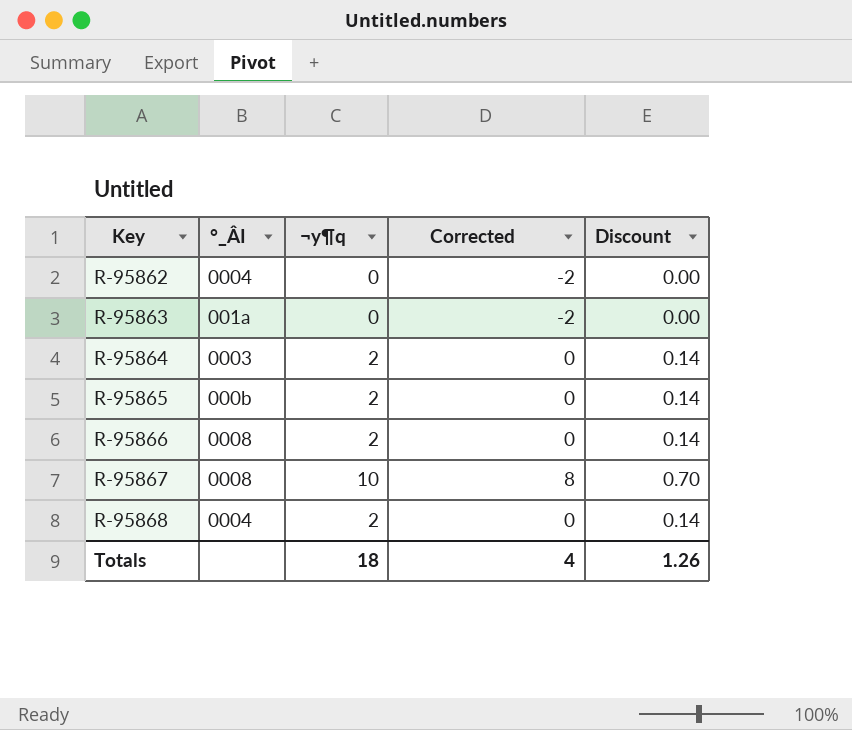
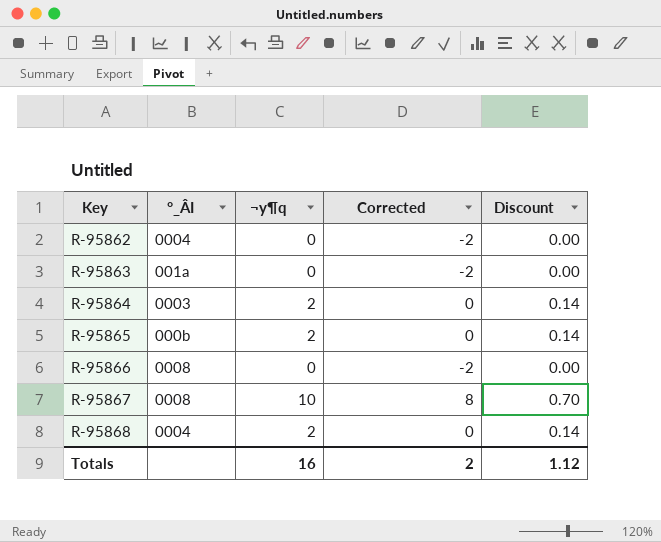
R-95866 | ¬y¶q: 2 -> 0
R-95866 | Corrected: 0 -> -2
R-95866 | Discount: 0.14 -> 0.00
Totals | ¬y¶q: 18 -> 16
Totals | Corrected: 4 -> 2
Totals | Discount: 1.26 -> 1.12

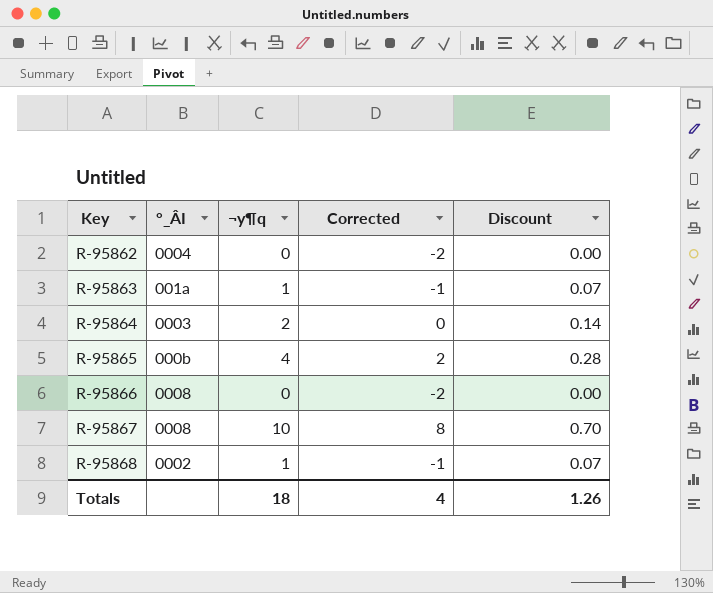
R-95863 | ¬y¶q: 0 -> 1
R-95863 | Corrected: -2 -> -1
R-95863 | Discount: 0.00 -> 0.07
R-95865 | ¬y¶q: 2 -> 4
R-95865 | Corrected: 0 -> 2
R-95865 | Discount: 0.14 -> 0.28
R-95868 | °_ÂI: 0004 -> 0002
R-95868 | ¬y¶q: 2 -> 1
R-95868 | Corrected: 0 -> -1
R-95868 | Discount: 0.14 -> 0.07
Totals | ¬y¶q: 16 -> 18
Totals | Corrected: 2 -> 4
Totals | Discount: 1.12 -> 1.26

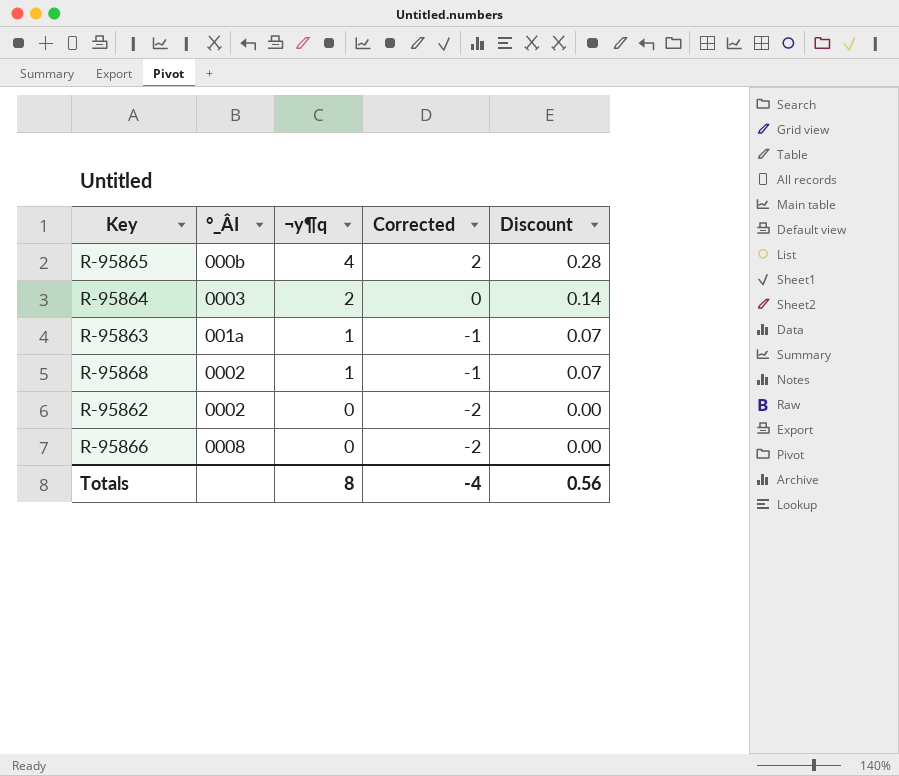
row order: Key ascending -> ¬y¶q descending
row R-95867: 0008 | 10 | 8 | 0.70 -> none
R-95862 | °_ÂI: 0004 -> 0002
Totals | ¬y¶q: 18 -> 8
Totals | Corrected: 4 -> -4
Totals | Discount: 1.26 -> 0.56

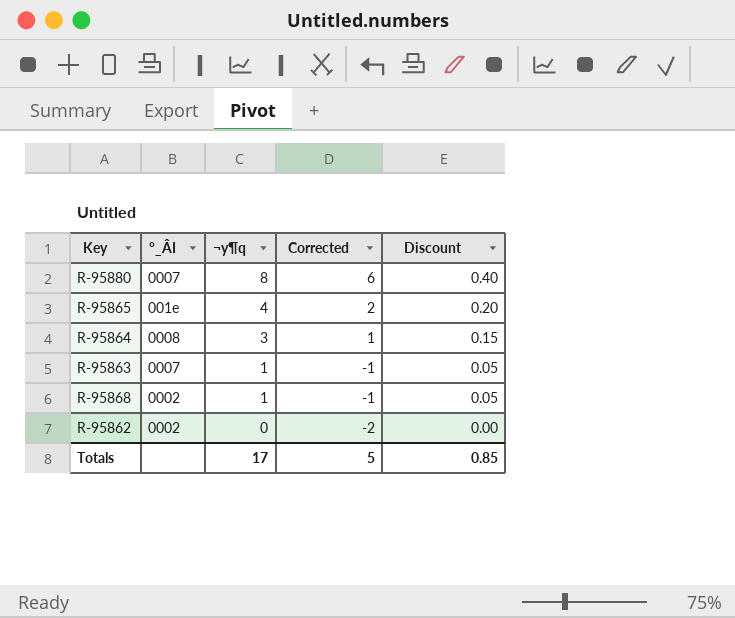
column Discount | formula: [¬y¶q] * 0.07 -> [¬y¶q] * 0.05
row R-95866: 0008 | 0 | -2 | 0.00 -> none
row R-95880: none -> 0007 | 8 | 6 | 0.40
R-95865 | °_ÂI: 000b -> 001e
R-95864 | °_ÂI: 0003 -> 0008
R-95864 | ¬y¶q: 2 -> 3
R-95864 | Corrected: 0 -> 1
R-95863 | °_ÂI: 001a -> 0007
Totals | ¬y¶q: 8 -> 17
Totals | Corrected: -4 -> 5
Totals | Discount: 0.56 -> 0.85

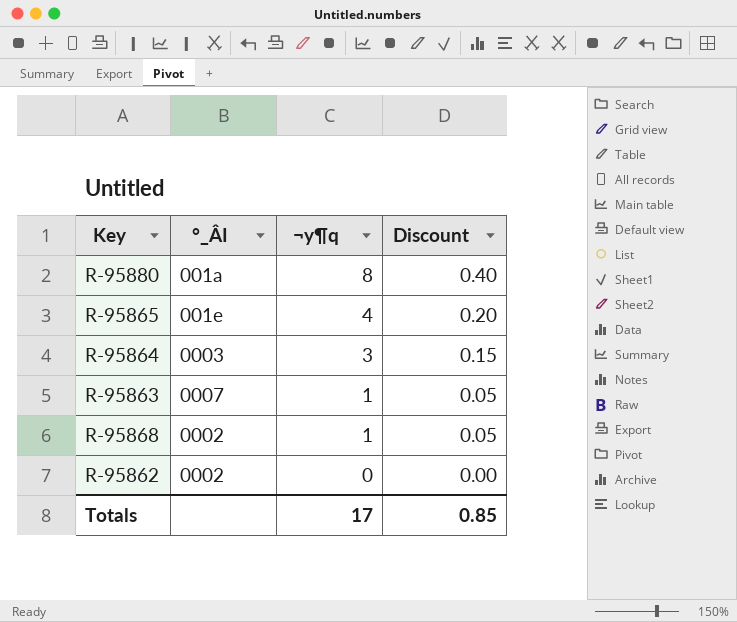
column Corrected | formula: [¬y¶q] - 2 -> none
R-95880 | °_ÂI: 0007 -> 001a
R-95864 | °_ÂI: 0008 -> 0003

